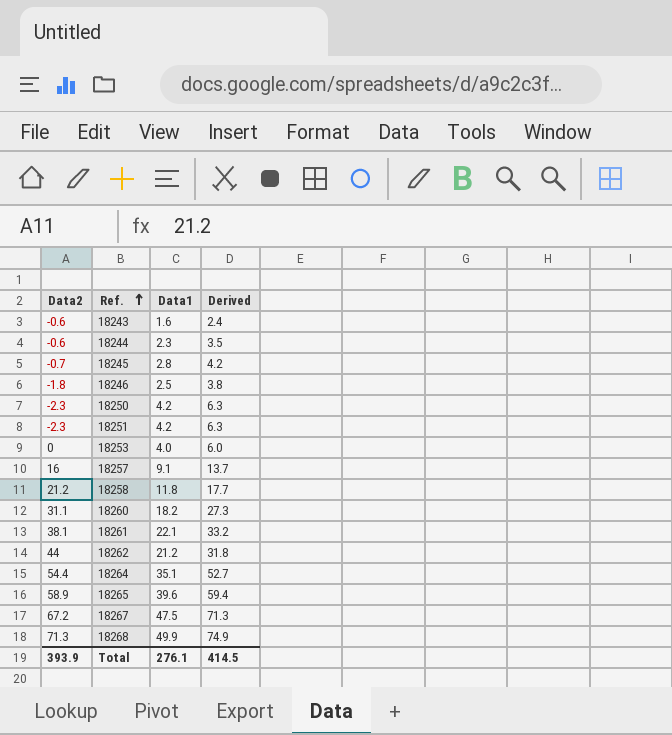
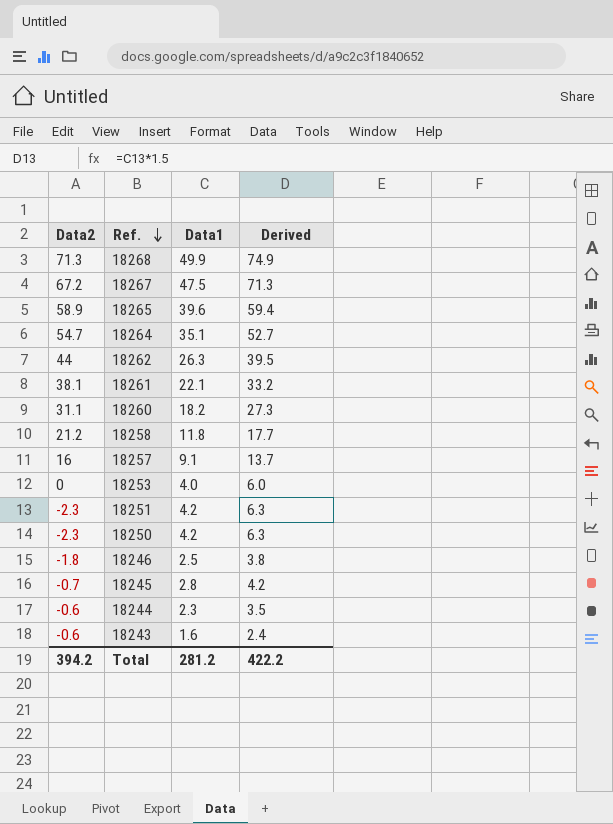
row order: Ref. ascending -> Ref. descending
18264 | Data2: 54.4 -> 54.7
18262 | Data1: 21.2 -> 26.3
18262 | Derived: 31.8 -> 39.5
Total | Data2: 393.9 -> 394.2
Total | Data1: 276.1 -> 281.2
Total | Derived: 414.5 -> 422.2

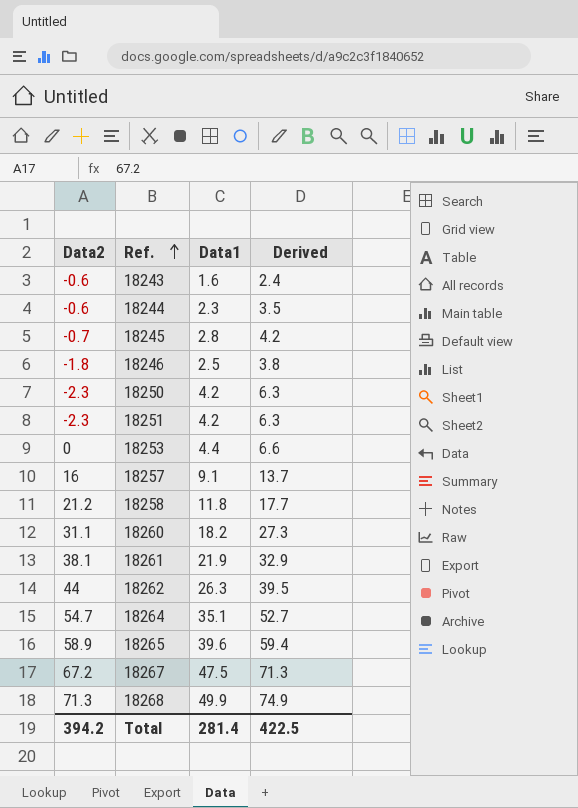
row order: Ref. descending -> Ref. ascending
18253 | Data1: 4.0 -> 4.4
18253 | Derived: 6.0 -> 6.6
18261 | Data1: 22.1 -> 21.9
18261 | Derived: 33.2 -> 32.9
Total | Data1: 281.2 -> 281.4
Total | Derived: 422.2 -> 422.5

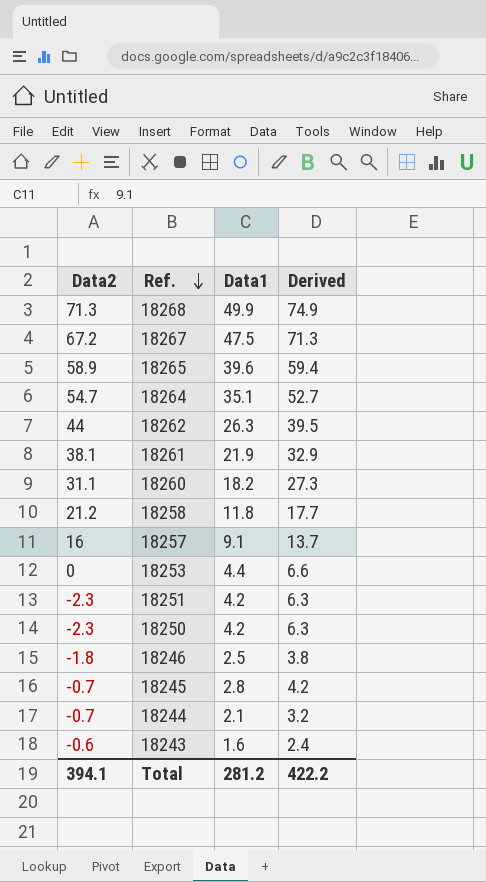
row order: Ref. ascending -> Ref. descending
18244 | Data2: -0.6 -> -0.7
18244 | Data1: 2.3 -> 2.1
18244 | Derived: 3.5 -> 3.2
Total | Data2: 394.2 -> 394.1
Total | Data1: 281.4 -> 281.2
Total | Derived: 422.5 -> 422.2

